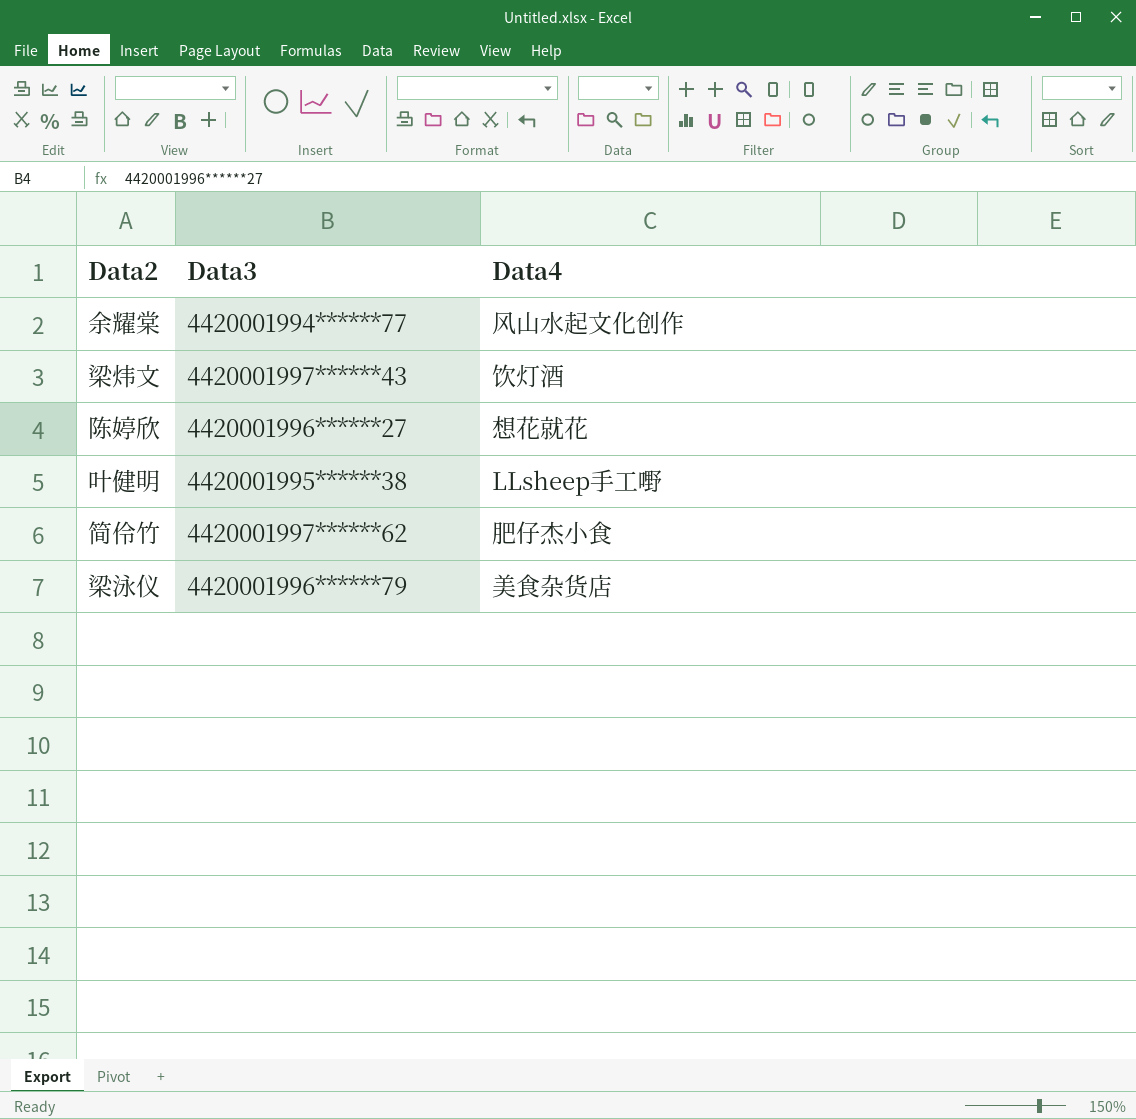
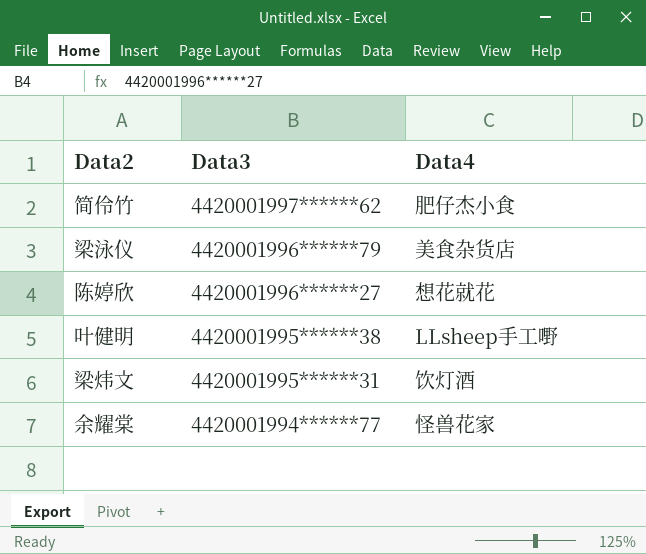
row order: none -> Data3 descending
梁炜文 | Data3: 4420001997******43 -> 4420001995******31
余耀棠 | Data4: 风山水起文化创作 -> 怪兽花家

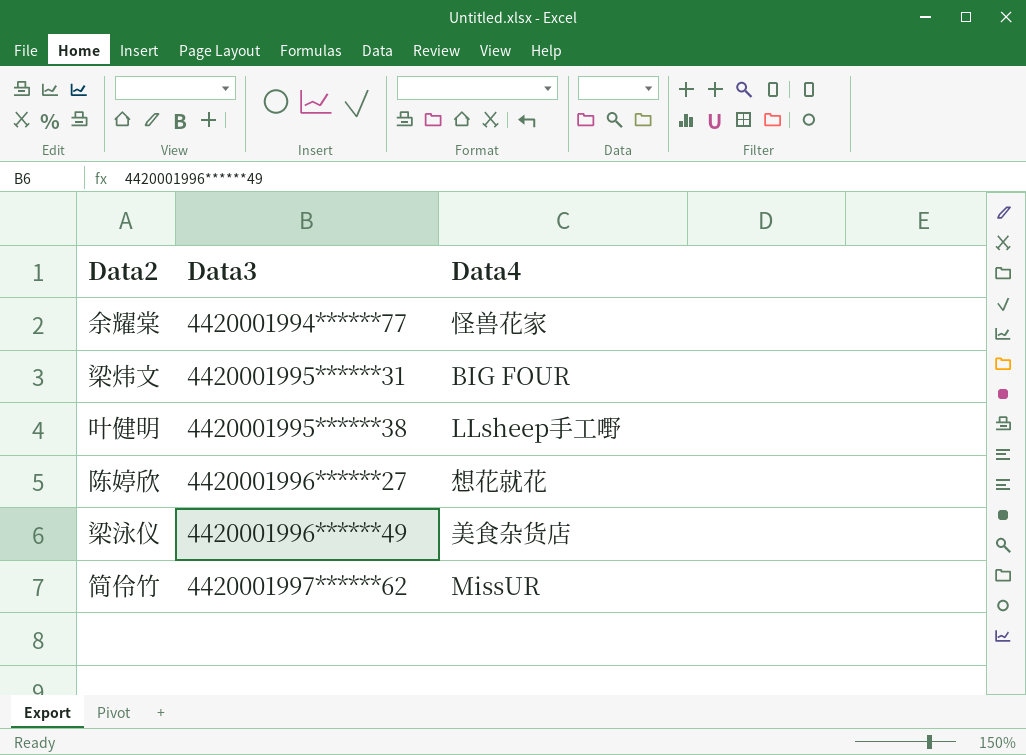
row order: Data3 descending -> Data3 ascending
梁炜文 | Data4: 饮灯酒 -> BIG FOUR
梁泳仪 | Data3: 4420001996******79 -> 4420001996******49
简伶竹 | Data4: 肥仔杰小食 -> MissUR

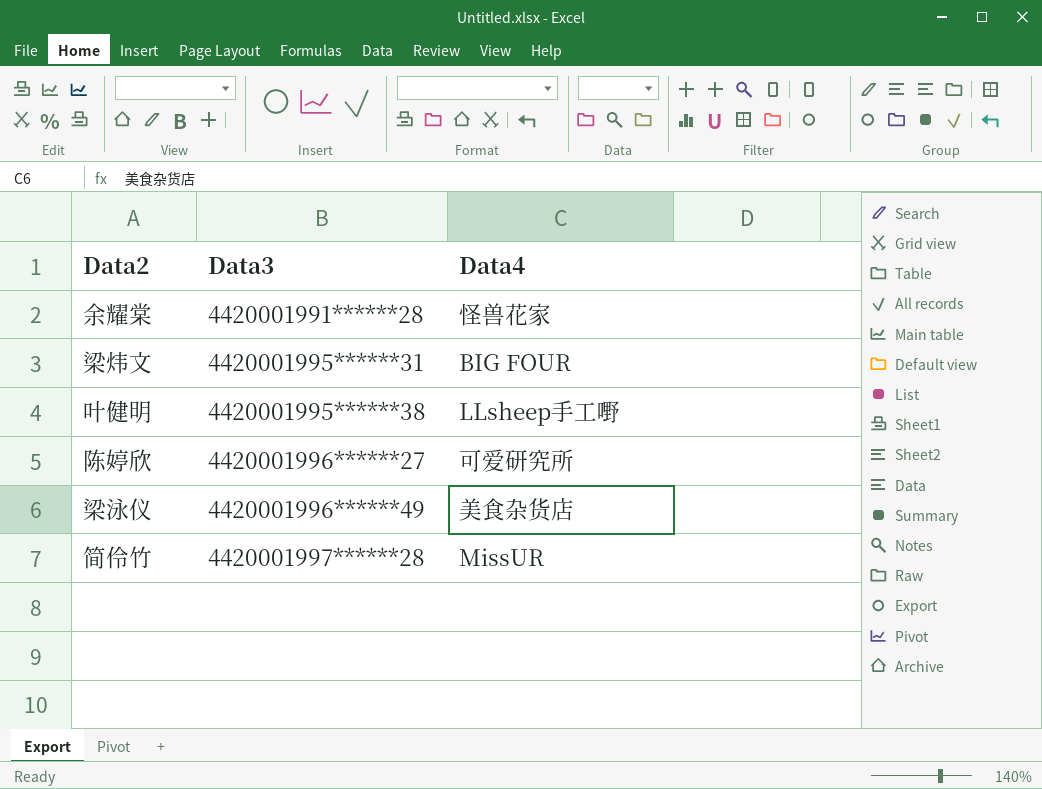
余耀棠 | Data3: 4420001994******77 -> 4420001991******28
陈婷欣 | Data4: 想花就花 -> 可爱研究所
简伶竹 | Data3: 4420001997******62 -> 4420001997******28

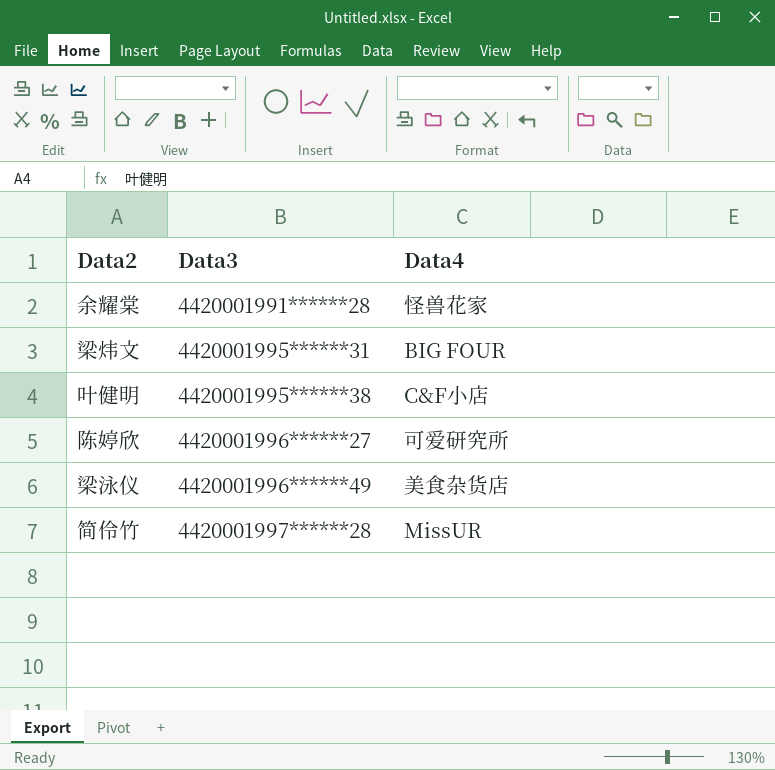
叶健明 | Data4: LLsheep手工嘢 -> C&F小店

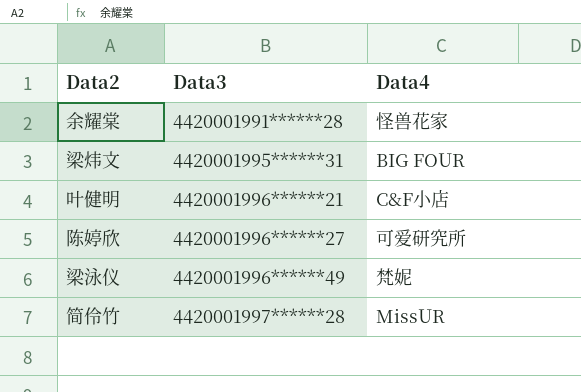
叶健明 | Data3: 4420001995******38 -> 4420001996******21
梁泳仪 | Data4: 美食杂货店 -> 梵妮

